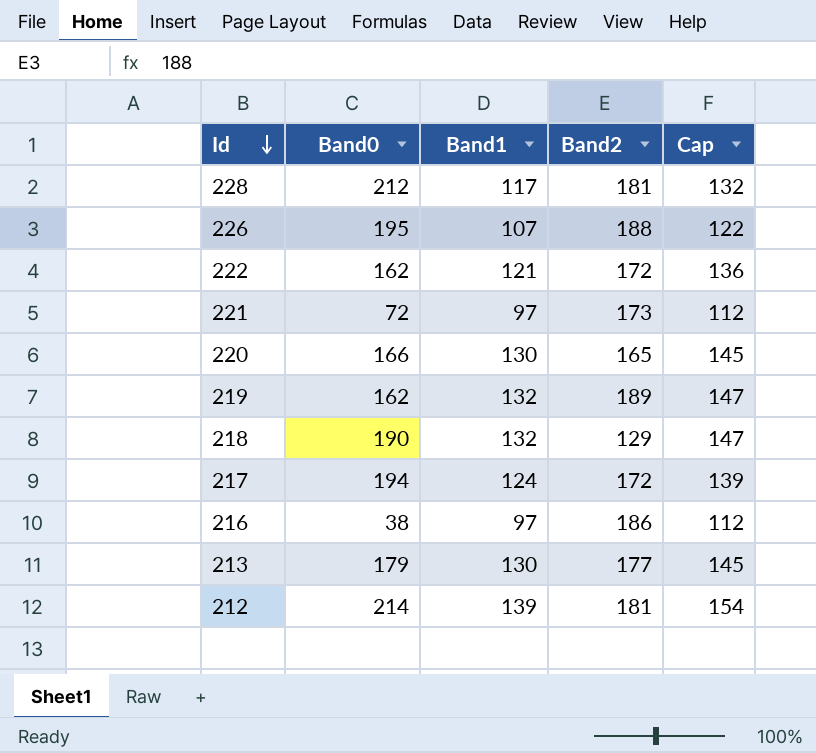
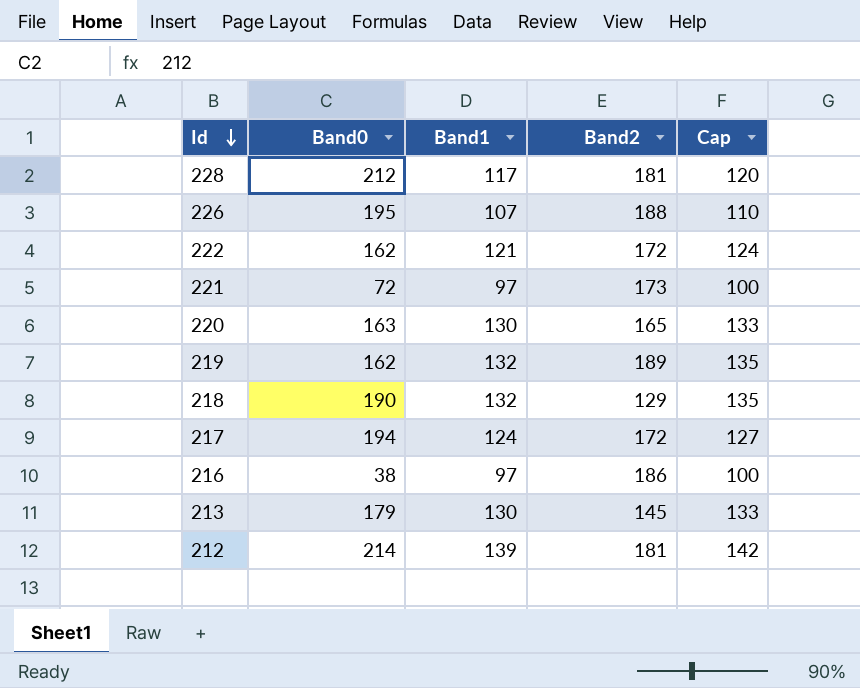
column Cap | formula: [Band1] + 15 -> [Band1] + 3
220 | Band0: 166 -> 163
213 | Band2: 177 -> 145

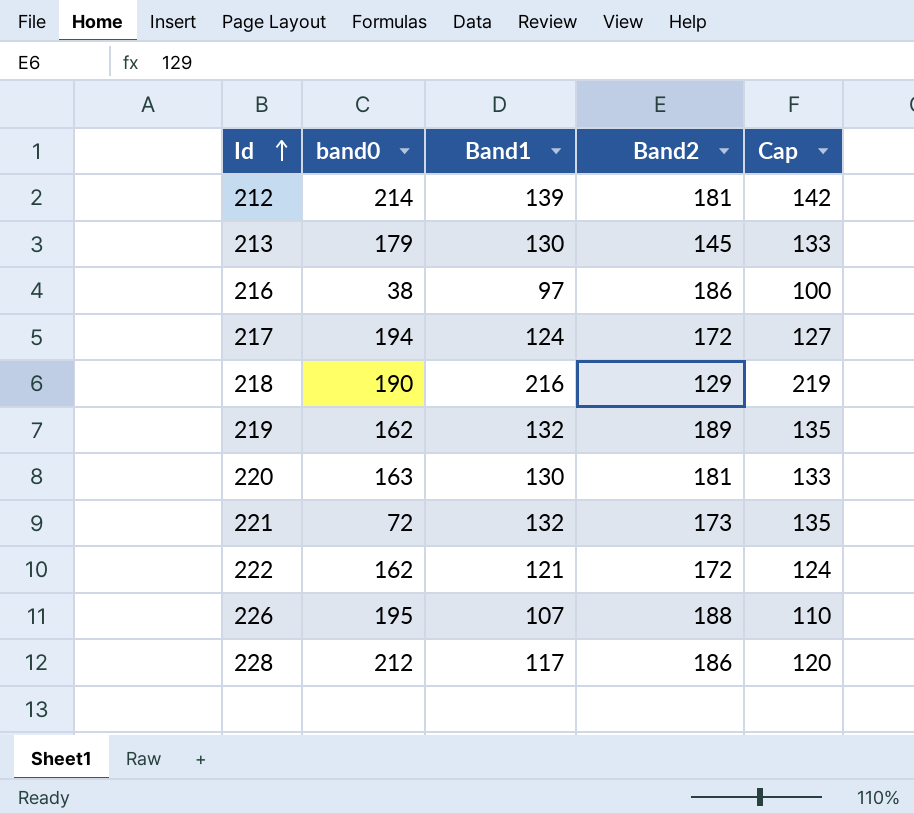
row order: Id descending -> Id ascending
column name: Band0 -> band0
218 | Band1: 132 -> 216
218 | Cap: 135 -> 219
220 | Band2: 165 -> 181
221 | Band1: 97 -> 132
221 | Cap: 100 -> 135
228 | Band2: 181 -> 186

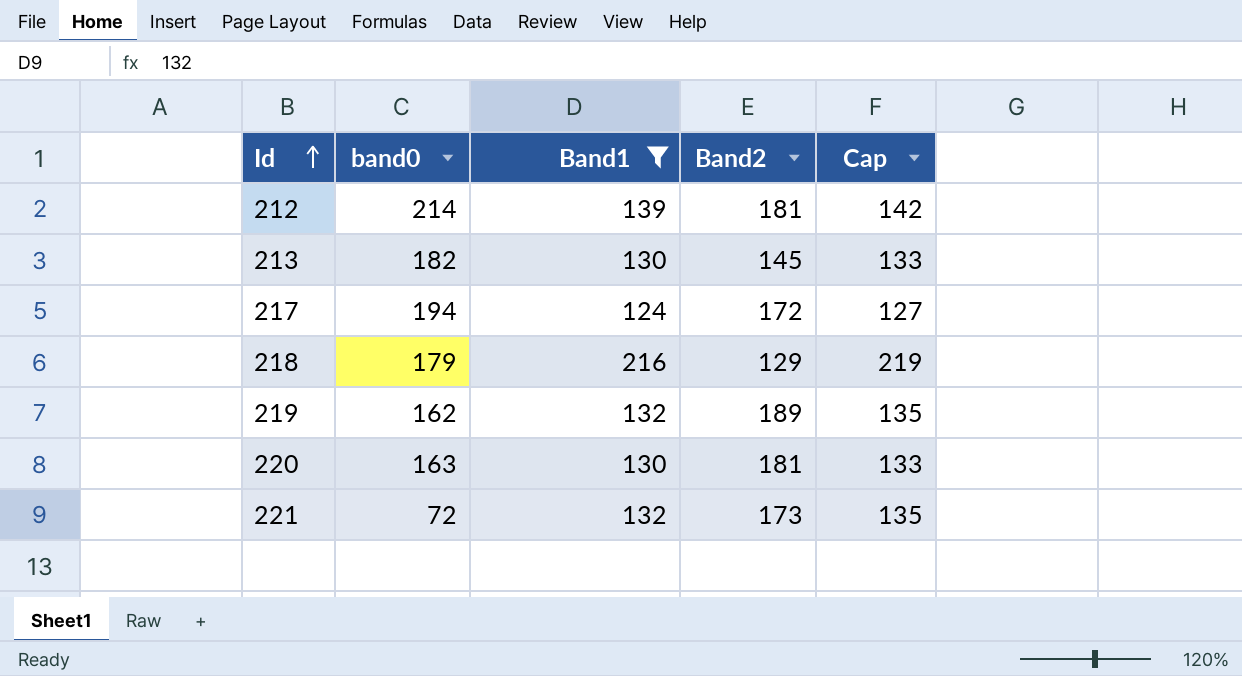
filter: none -> Band1 >= 124
213 | band0: 179 -> 182
218 | band0: 190 -> 179

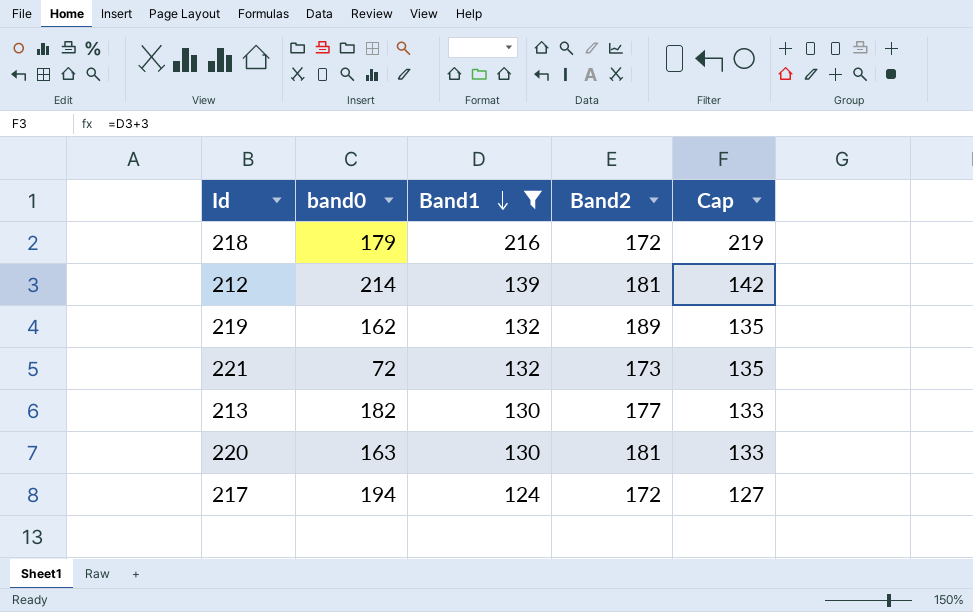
row order: Id ascending -> Band1 descending
218 | Band2: 129 -> 172
213 | Band2: 145 -> 177

